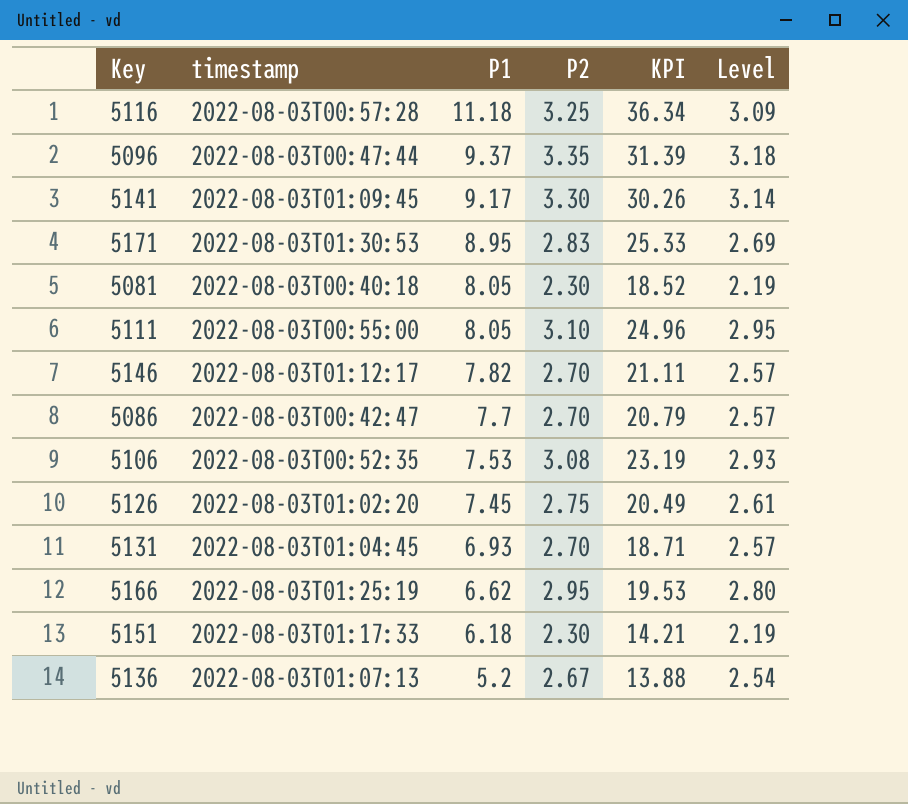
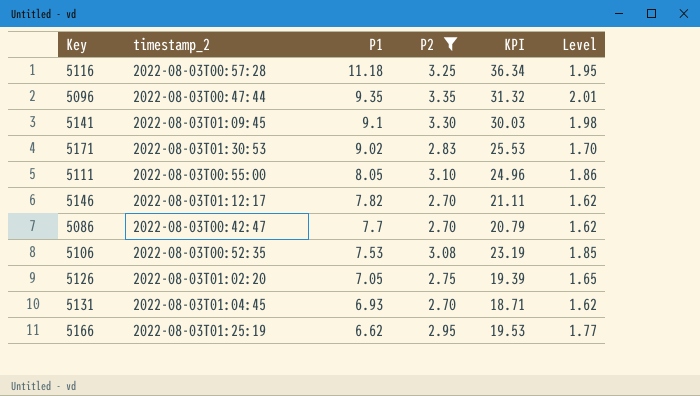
filter: none -> P2 >= 2.70
column name: timestamp -> timestamp_2
column Level | formula: [P2] * 0.95 -> [P2] * 0.6
5096 | P1: 9.37 -> 9.35
5096 | KPI: 31.39 -> 31.32
5141 | P1: 9.17 -> 9.1
5141 | KPI: 30.26 -> 30.03
5171 | P1: 8.95 -> 9.02
5171 | KPI: 25.33 -> 25.53
5126 | P1: 7.45 -> 7.05
5126 | KPI: 20.49 -> 19.39

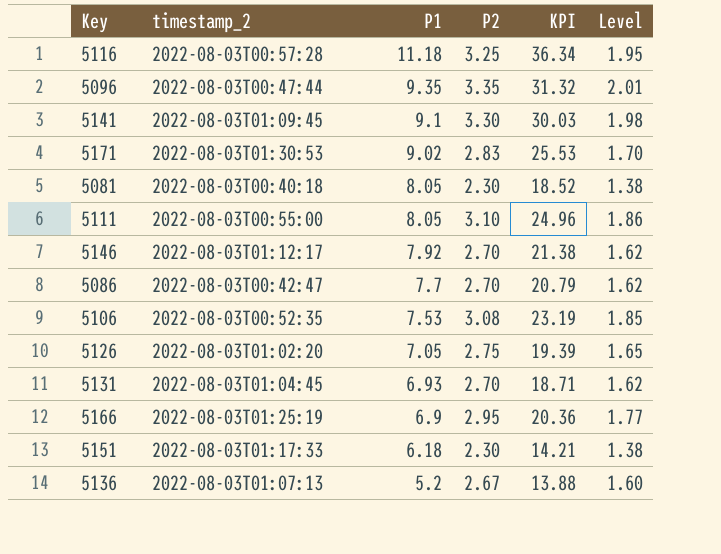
filter: P2 >= 2.70 -> none
5146 | P1: 7.82 -> 7.92
5146 | KPI: 21.11 -> 21.38
5166 | P1: 6.62 -> 6.9
5166 | KPI: 19.53 -> 20.36

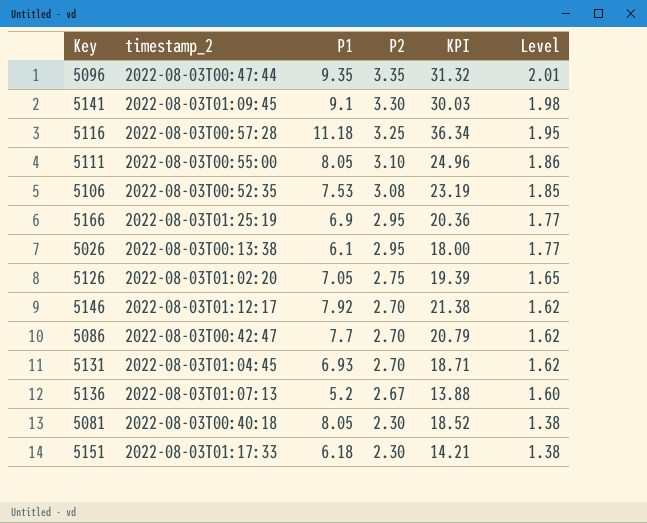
row order: P1 descending -> P2 descending
row 5171: 2022-08-03T01:30:53 | 9.02 | 2.83 | 25.53 | 1.70 -> none
row 5026: none -> 2022-08-03T00:13:38 | 6.1 | 2.95 | 18.00 | 1.77

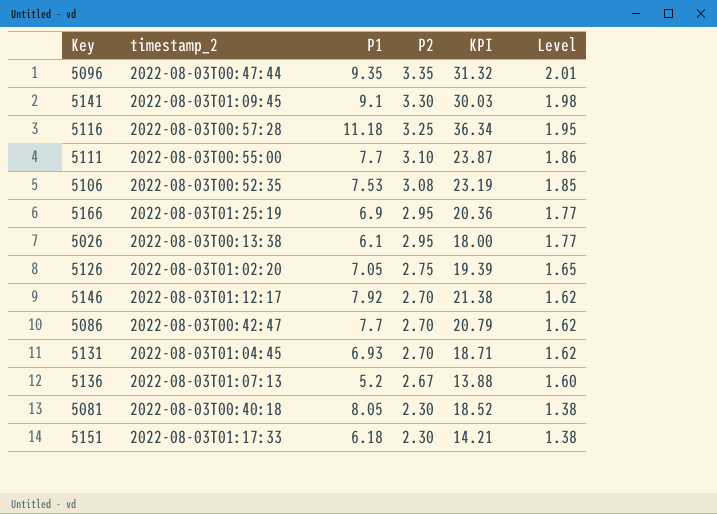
5111 | P1: 8.05 -> 7.7
5111 | KPI: 24.96 -> 23.87

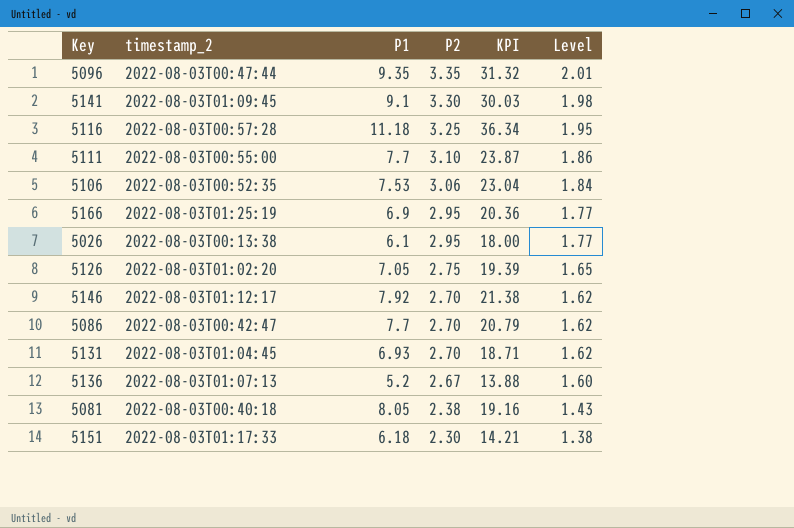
5106 | P2: 3.08 -> 3.06
5106 | KPI: 23.19 -> 23.04
5106 | Level: 1.85 -> 1.84
5081 | P2: 2.30 -> 2.38
5081 | KPI: 18.52 -> 19.16
5081 | Level: 1.38 -> 1.43

